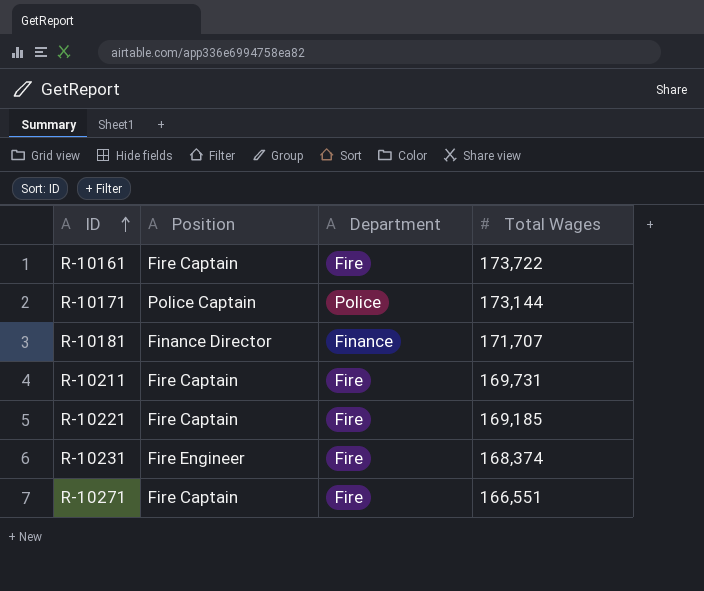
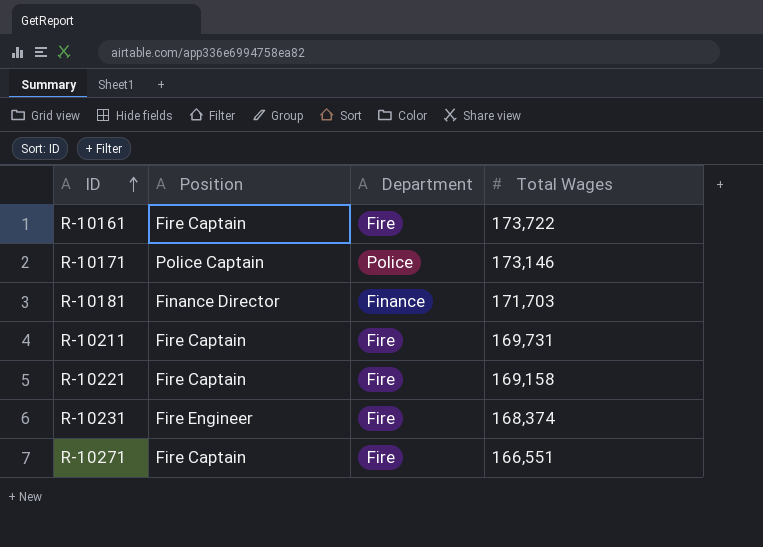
R-10171 | Total Wages: 173,144 -> 173,146
R-10181 | Total Wages: 171,707 -> 171,703
R-10221 | Total Wages: 169,185 -> 169,158

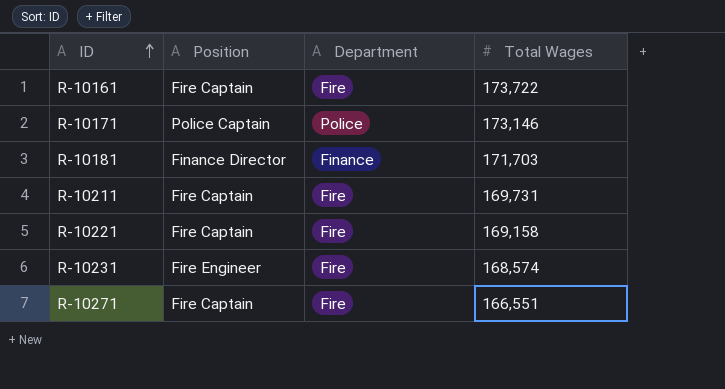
R-10231 | Total Wages: 168,374 -> 168,574

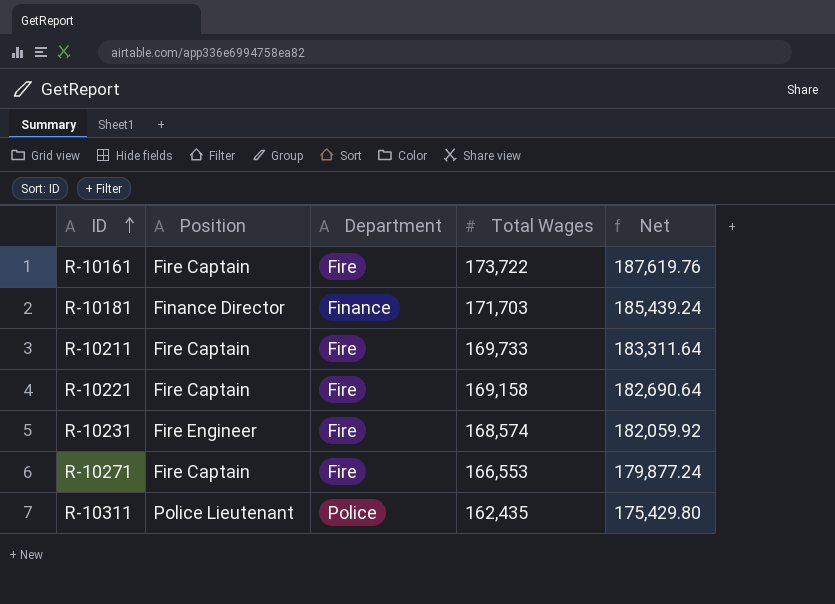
column Net | formula: none -> [Total Wages] * 1.08
row R-10171: Police Captain | Police | 173,146 -> none
R-10211 | Total Wages: 169,731 -> 169,733
R-10271 | Total Wages: 166,551 -> 166,553
row R-10311: none -> Police Lieutenant | Police | 162,435 | 175,429.80

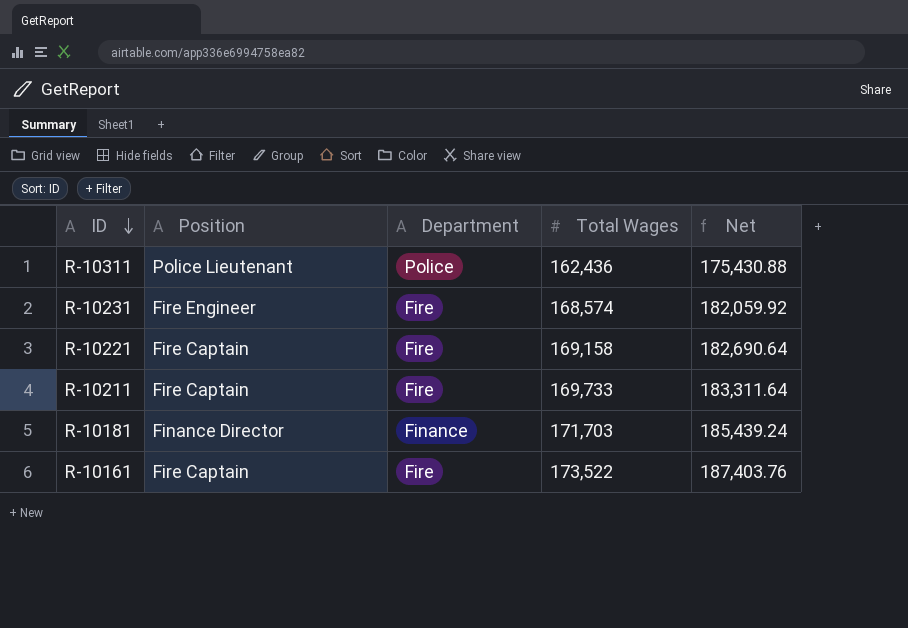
row order: ID ascending -> ID descending
row R-10271: Fire Captain | Fire | 166,553 | 179,877.24 -> none
R-10311 | Total Wages: 162,435 -> 162,436
R-10311 | Net: 175,429.80 -> 175,430.88
R-10161 | Total Wages: 173,722 -> 173,522
R-10161 | Net: 187,619.76 -> 187,403.76

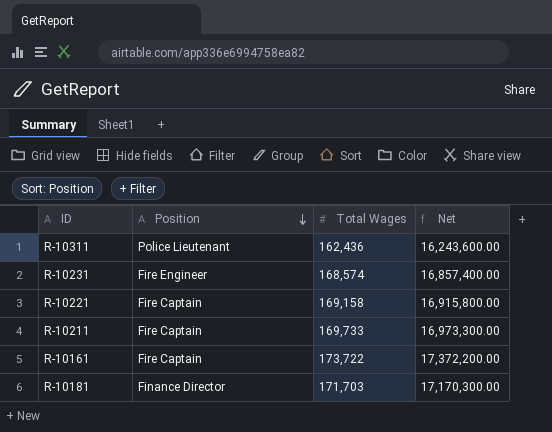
row order: ID descending -> Position descending
column Department | position: 3 -> none
column Net | formula: [Total Wages] * 1.08 -> [Total Wages] * 100
R-10161 | Total Wages: 173,522 -> 173,722

